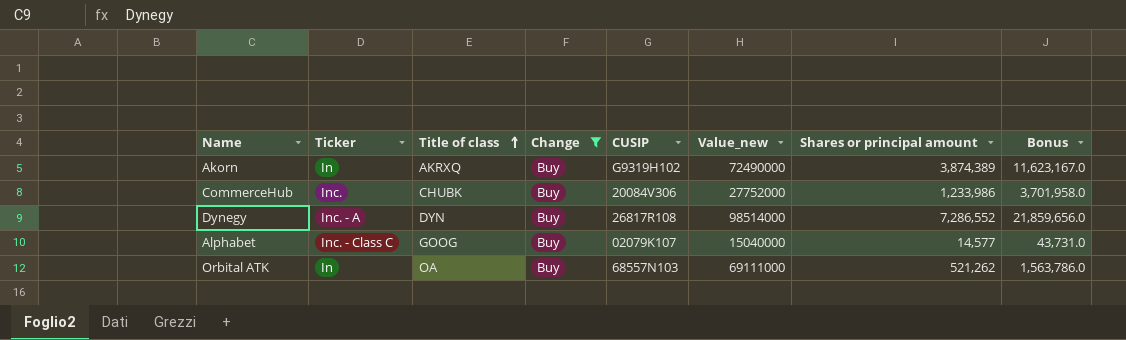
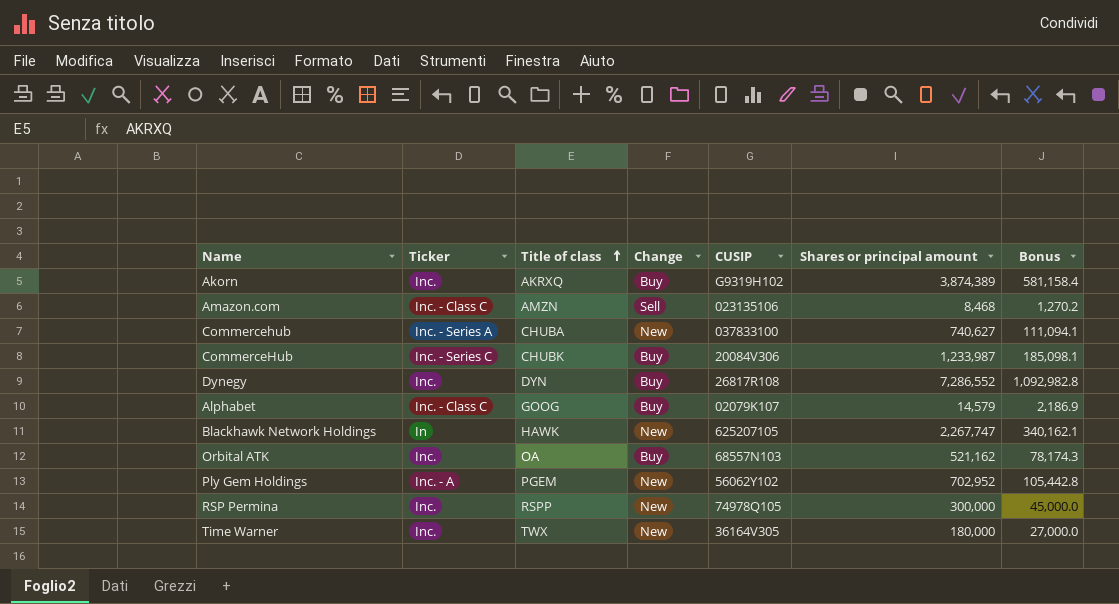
filter: Change = Buy -> none
column Value_new | position: 6 -> none
column Bonus | formula: [Shares or principal amount] * 3 -> [Shares or principal amount] * 0.15
Akorn | Ticker: In -> Inc.
CommerceHub | Ticker: Inc. -> Inc. - Series C
CommerceHub | Shares or principal amount: 1,233,986 -> 1,233,987
Dynegy | Ticker: Inc. - A -> Inc.
Alphabet | Shares or principal amount: 14,577 -> 14,579
Orbital ATK | Ticker: In -> Inc.
Orbital ATK | Shares or principal amount: 521,262 -> 521,162

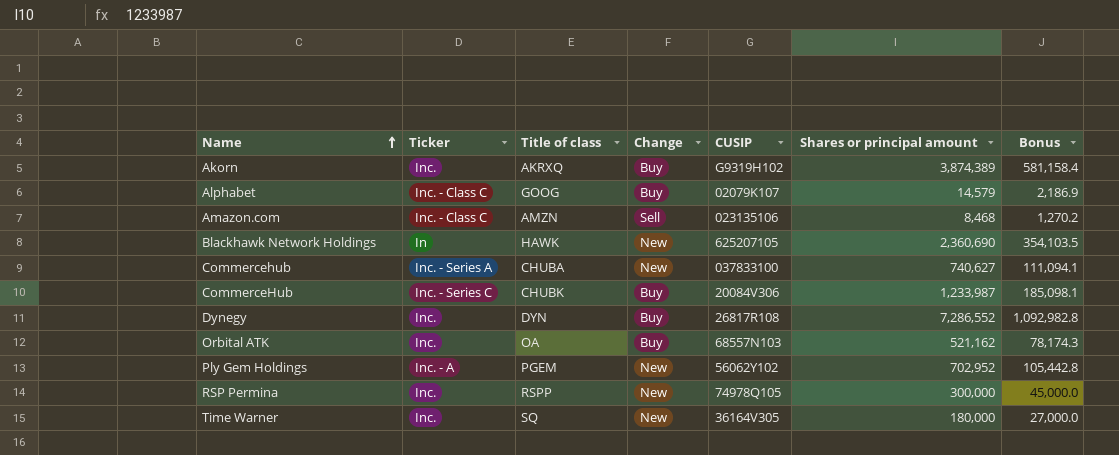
row order: Title of class ascending -> Name ascending
Blackhawk Network Holdings | Shares or principal amount: 2,267,747 -> 2,360,690
Blackhawk Network Holdings | Bonus: 340,162.1 -> 354,103.5
Time Warner | Title of class: TWX -> SQ

